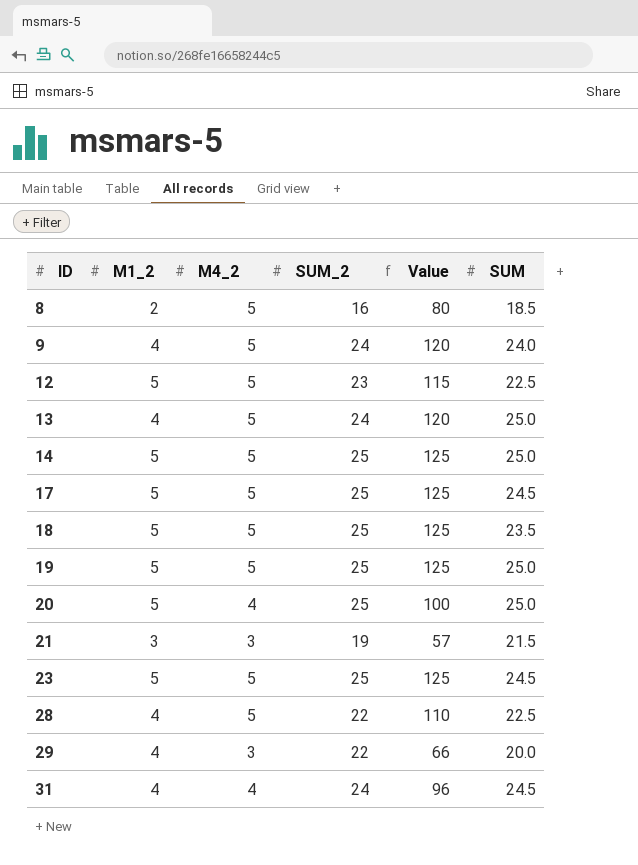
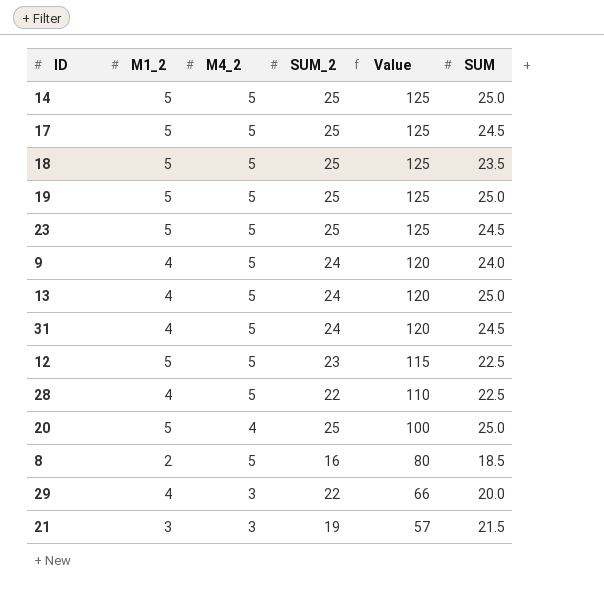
row order: ID ascending -> Value descending
31 | M4_2: 4 -> 5
31 | Value: 96 -> 120

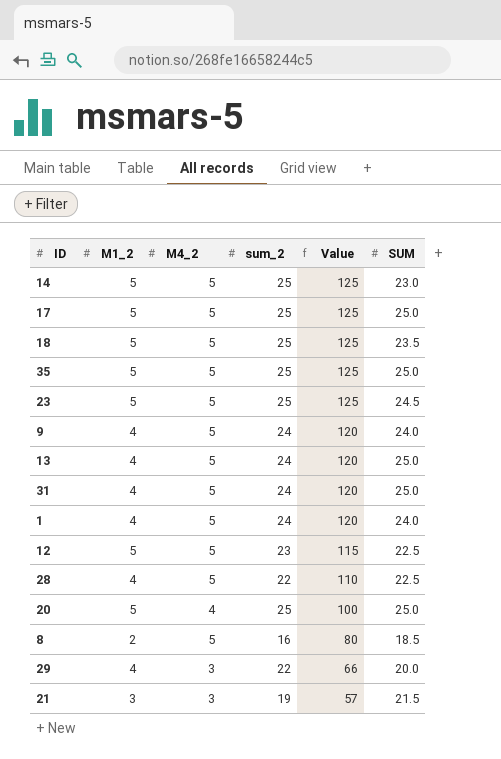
column name: SUM_2 -> sum_2
row 19: 5 | 5 | 25 | 125 | 25.0 -> none
14 | SUM: 25.0 -> 23.0
17 | SUM: 24.5 -> 25.0
row 35: none -> 5 | 5 | 25 | 125 | 25.0
31 | SUM: 24.5 -> 25.0
row 1: none -> 4 | 5 | 24 | 120 | 24.0

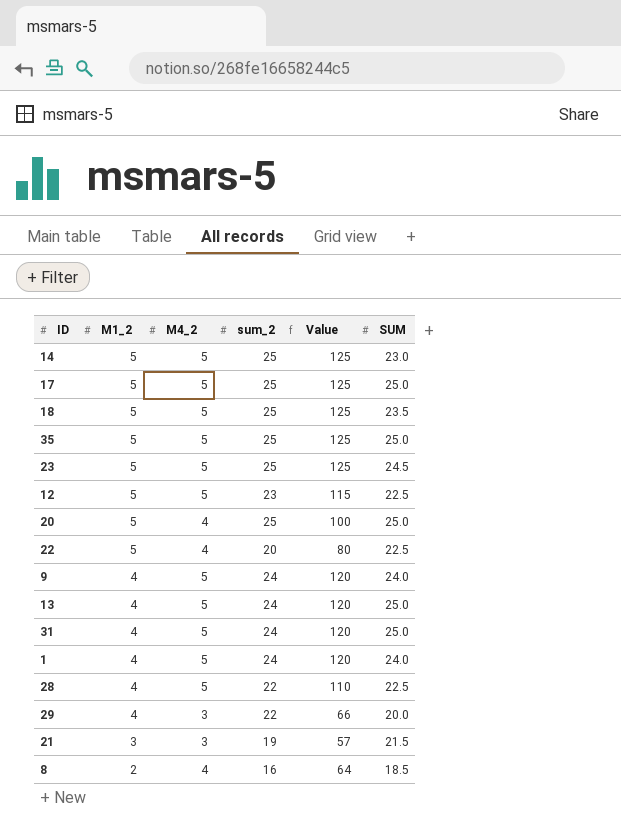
row order: Value descending -> M1_2 descending
row 22: none -> 5 | 4 | 20 | 80 | 22.5
8 | M4_2: 5 -> 4
8 | Value: 80 -> 64

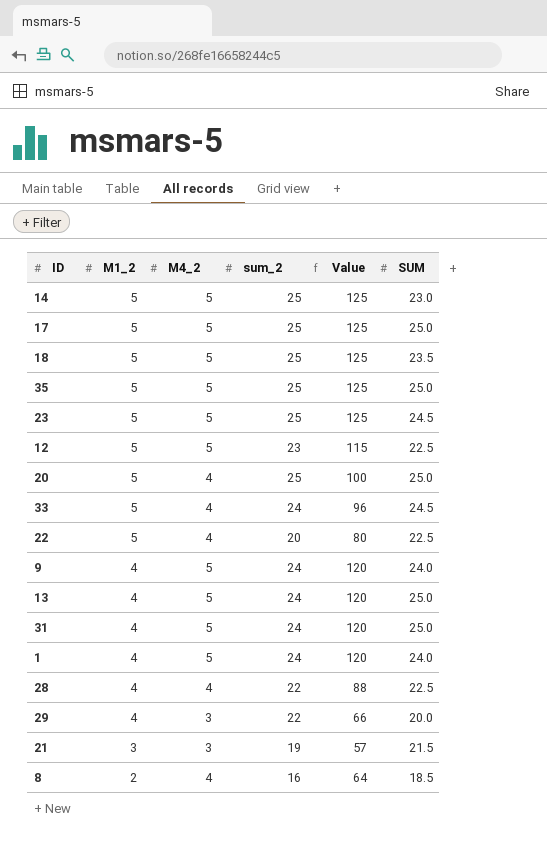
row 33: none -> 5 | 4 | 24 | 96 | 24.5
28 | M4_2: 5 -> 4
28 | Value: 110 -> 88

